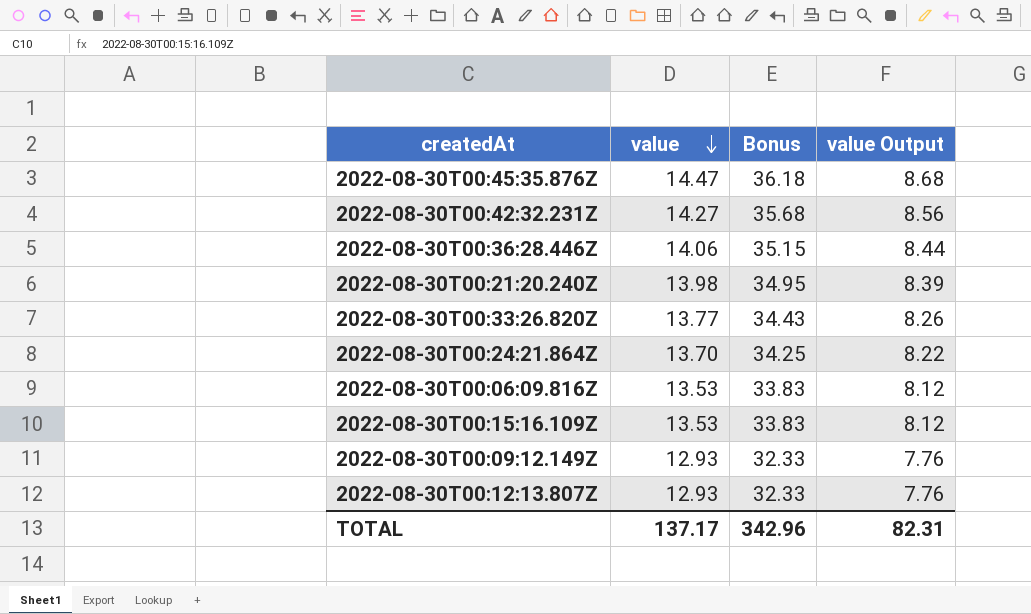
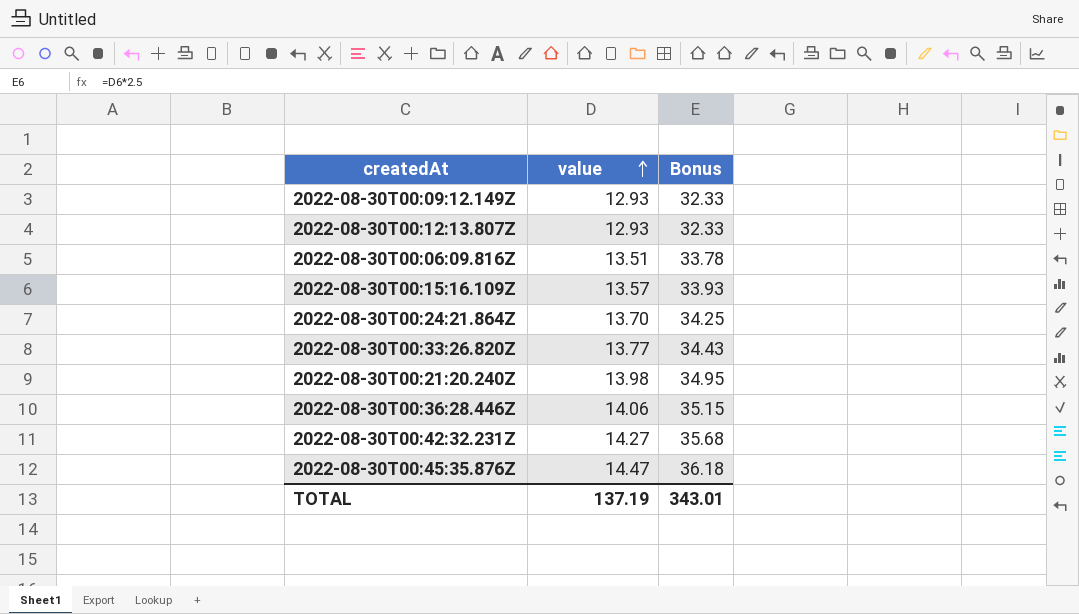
row order: value descending -> value ascending
column value Output | formula: [value] * 0.6 -> none
2022-08-30T00:06:09.816Z | value: 13.53 -> 13.51
2022-08-30T00:06:09.816Z | Bonus: 33.83 -> 33.78
2022-08-30T00:15:16.109Z | value: 13.53 -> 13.57
2022-08-30T00:15:16.109Z | Bonus: 33.83 -> 33.93
TOTAL | value: 137.17 -> 137.19
TOTAL | Bonus: 342.96 -> 343.01

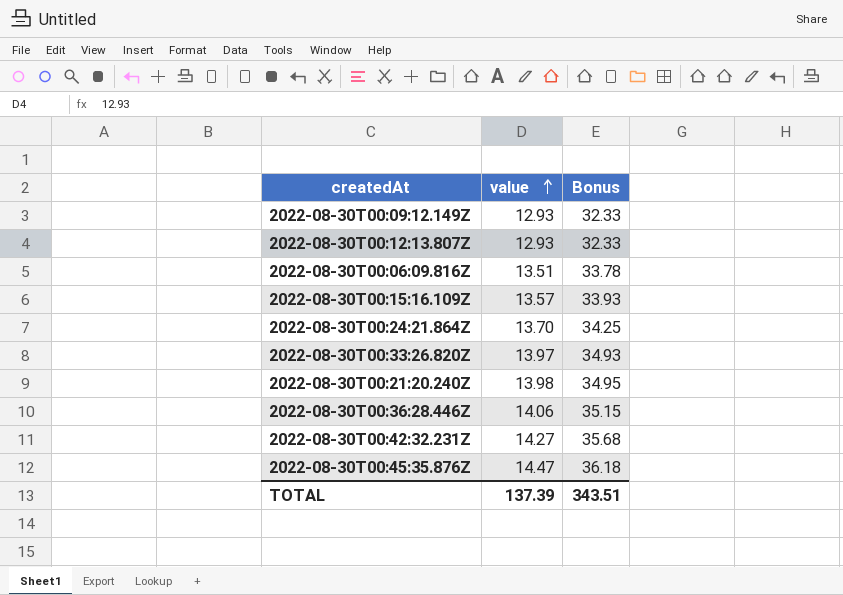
2022-08-30T00:33:26.820Z | value: 13.77 -> 13.97
2022-08-30T00:33:26.820Z | Bonus: 34.43 -> 34.93
TOTAL | value: 137.19 -> 137.39
TOTAL | Bonus: 343.01 -> 343.51

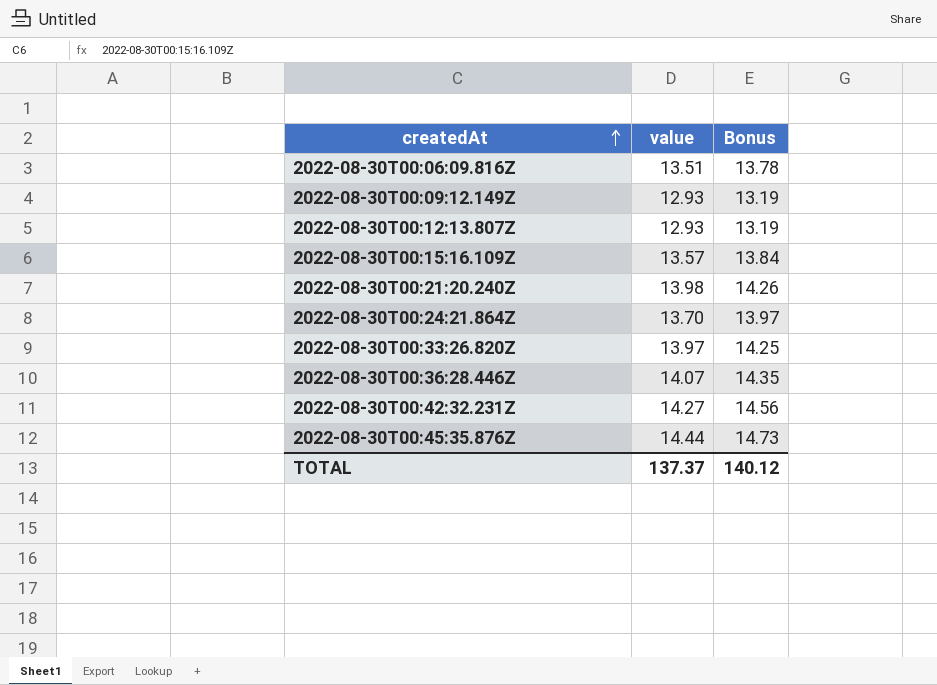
row order: value ascending -> createdAt ascending
column Bonus | formula: [value] * 2.5 -> [value] * 1.02
2022-08-30T00:36:28.446Z | value: 14.06 -> 14.07
2022-08-30T00:45:35.876Z | value: 14.47 -> 14.44
TOTAL | value: 137.39 -> 137.37
TOTAL | Bonus: 343.51 -> 140.12

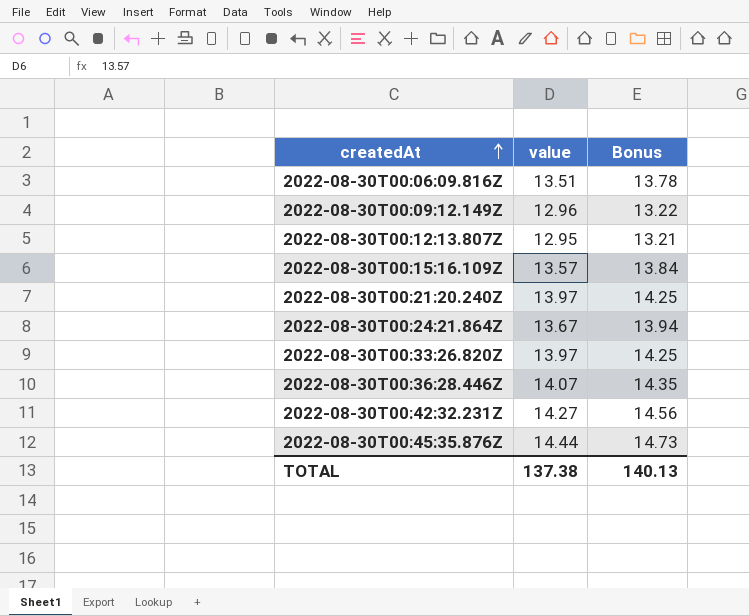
2022-08-30T00:09:12.149Z | value: 12.93 -> 12.96
2022-08-30T00:09:12.149Z | Bonus: 13.19 -> 13.22
2022-08-30T00:12:13.807Z | value: 12.93 -> 12.95
2022-08-30T00:12:13.807Z | Bonus: 13.19 -> 13.21
2022-08-30T00:21:20.240Z | value: 13.98 -> 13.97
2022-08-30T00:21:20.240Z | Bonus: 14.26 -> 14.25
2022-08-30T00:24:21.864Z | value: 13.70 -> 13.67
2022-08-30T00:24:21.864Z | Bonus: 13.97 -> 13.94
TOTAL | value: 137.37 -> 137.38
TOTAL | Bonus: 140.12 -> 140.13

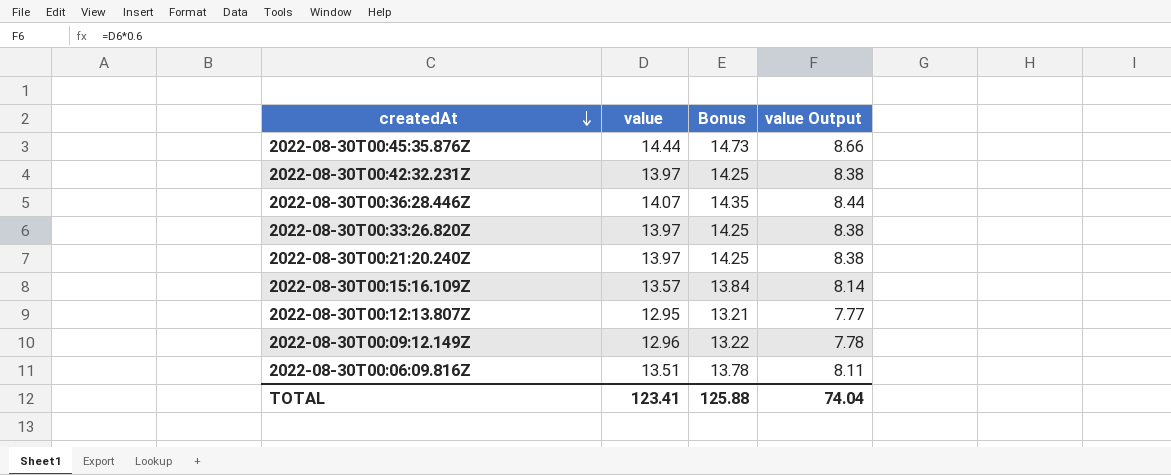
row order: createdAt ascending -> createdAt descending
column value Output | formula: none -> [value] * 0.6
row 2022-08-30T00:24:21.864Z: 13.67 | 13.94 -> none
2022-08-30T00:42:32.231Z | value: 14.27 -> 13.97
2022-08-30T00:42:32.231Z | Bonus: 14.56 -> 14.25
TOTAL | value: 137.38 -> 123.41
TOTAL | Bonus: 140.13 -> 125.88

